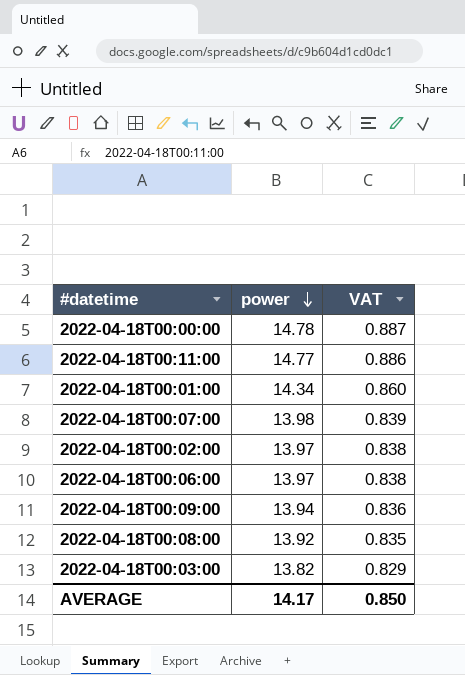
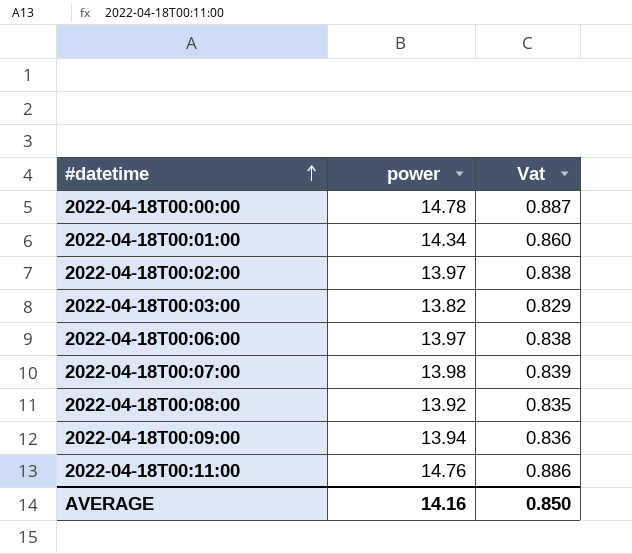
row order: power descending -> #datetime ascending
column name: VAT -> Vat
2022-04-18T00:11:00 | power: 14.77 -> 14.76
AVERAGE | power: 14.17 -> 14.16

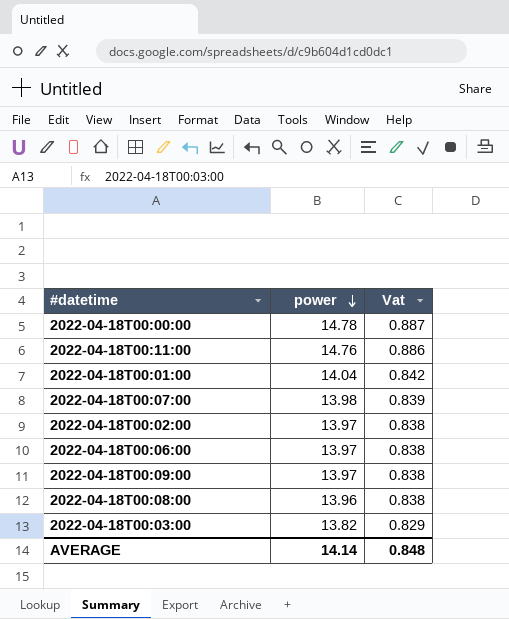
row order: #datetime ascending -> power descending
2022-04-18T00:01:00 | power: 14.34 -> 14.04
2022-04-18T00:01:00 | Vat: 0.860 -> 0.842
2022-04-18T00:09:00 | power: 13.94 -> 13.97
2022-04-18T00:09:00 | Vat: 0.836 -> 0.838
2022-04-18T00:08:00 | power: 13.92 -> 13.96
2022-04-18T00:08:00 | Vat: 0.835 -> 0.838
AVERAGE | power: 14.16 -> 14.14
AVERAGE | Vat: 0.850 -> 0.848

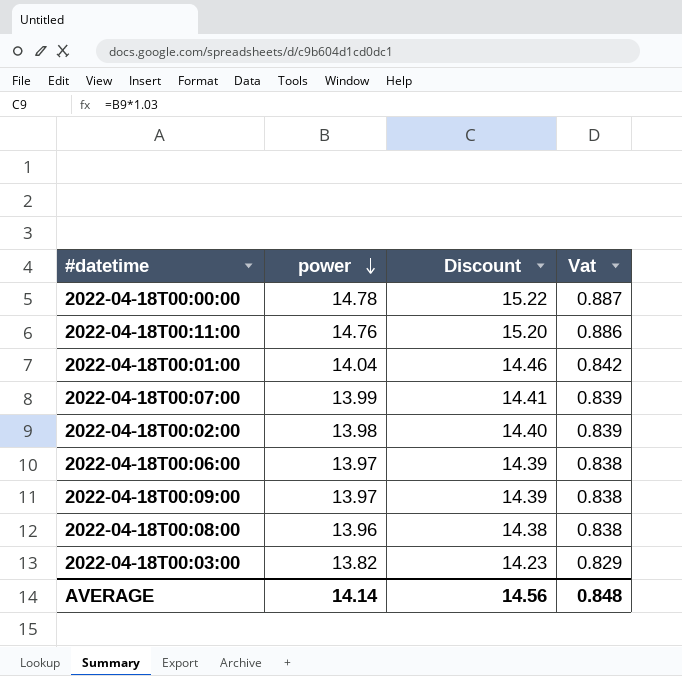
column Discount | formula: none -> [power] * 1.03
2022-04-18T00:07:00 | power: 13.98 -> 13.99
2022-04-18T00:02:00 | power: 13.97 -> 13.98
2022-04-18T00:02:00 | Vat: 0.838 -> 0.839

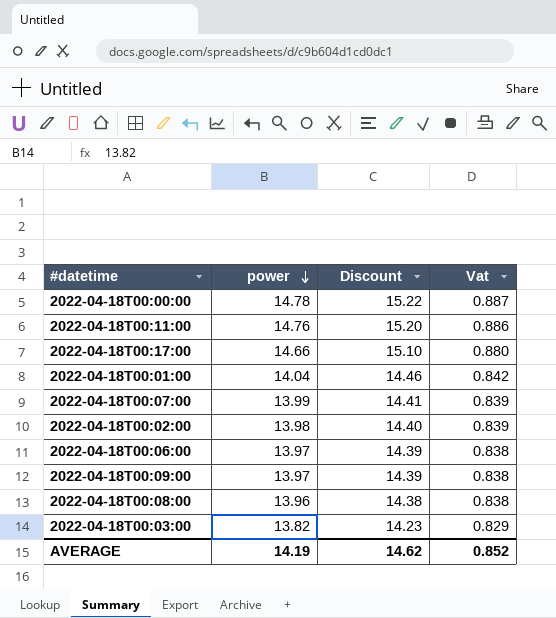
row 2022-04-18T00:17:00: none -> 14.66 | 15.10 | 0.880
AVERAGE | power: 14.14 -> 14.19
AVERAGE | Discount: 14.56 -> 14.62
AVERAGE | Vat: 0.848 -> 0.852

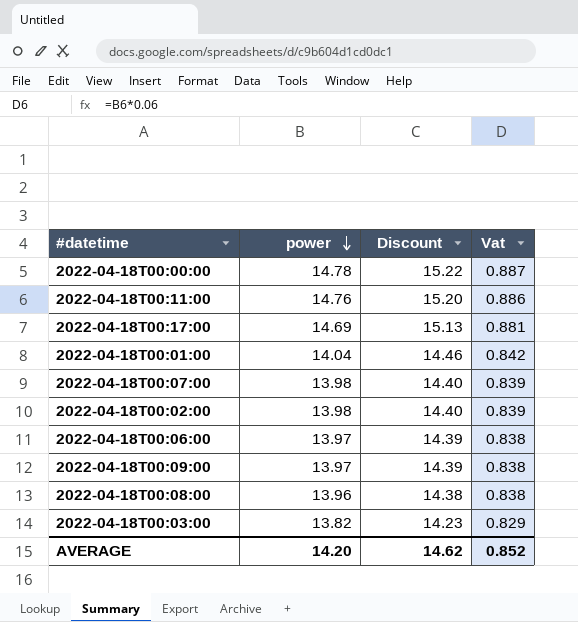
2022-04-18T00:17:00 | power: 14.66 -> 14.69
2022-04-18T00:17:00 | Discount: 15.10 -> 15.13
2022-04-18T00:17:00 | Vat: 0.880 -> 0.881
2022-04-18T00:07:00 | power: 13.99 -> 13.98
2022-04-18T00:07:00 | Discount: 14.41 -> 14.40
AVERAGE | power: 14.19 -> 14.20

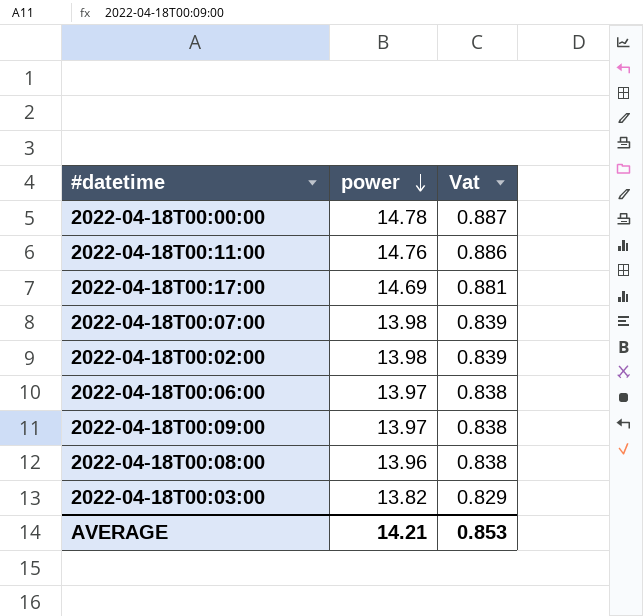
column Discount | formula: [power] * 1.03 -> none
row 2022-04-18T00:01:00: 14.04 | 14.46 | 0.842 -> none
AVERAGE | power: 14.20 -> 14.21
AVERAGE | Vat: 0.852 -> 0.853

